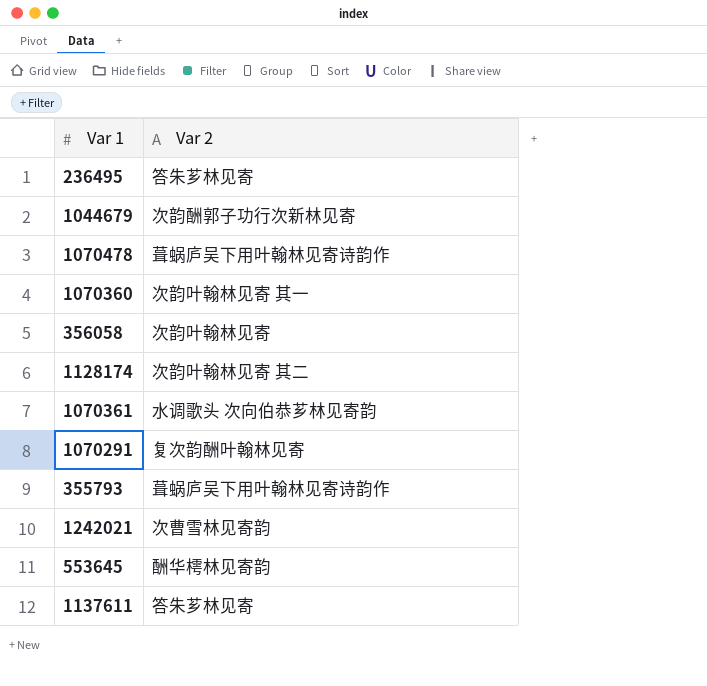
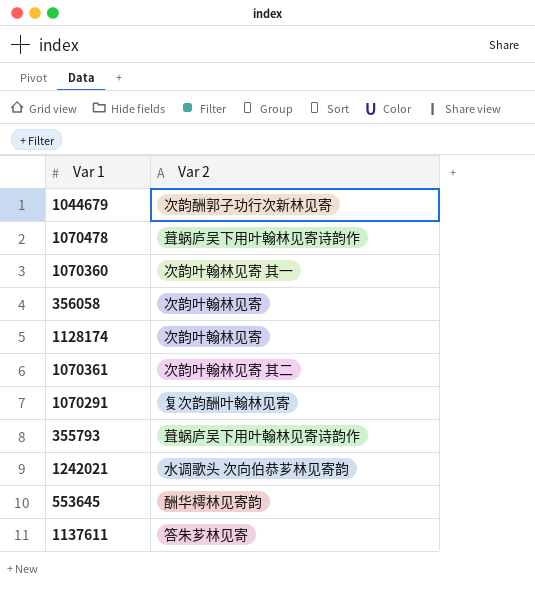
row 236495: 答朱芗林见寄 -> none
1128174 | Var 2: 次韵叶翰林见寄 其二 -> 次韵叶翰林见寄
1070361 | Var 2: 水调歌头 次向伯恭芗林见寄韵 -> 次韵叶翰林见寄 其二
1242021 | Var 2: 次曹雪林见寄韵 -> 水调歌头 次向伯恭芗林见寄韵

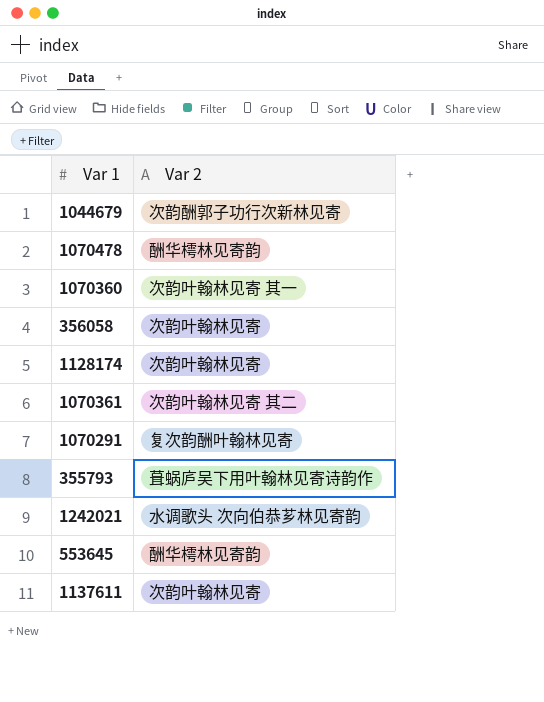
1070478 | Var 2: 葺蜗庐吴下用叶翰林见寄诗韵作 -> 酬华樗林见寄韵
1137611 | Var 2: 答朱芗林见寄 -> 次韵叶翰林见寄

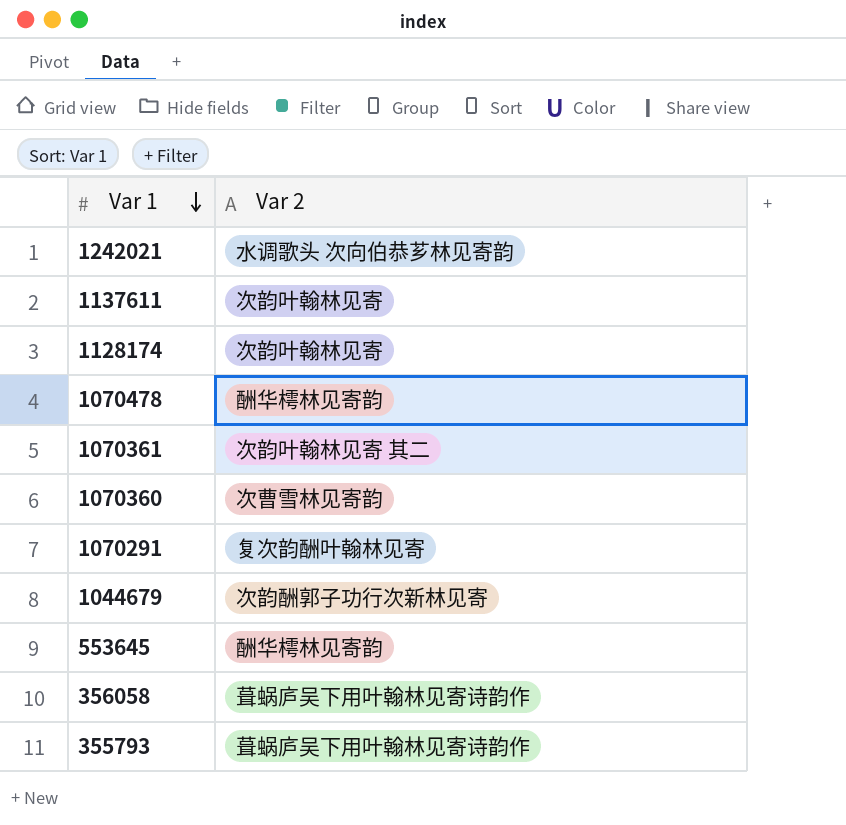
row order: none -> Var 1 descending
1070360 | Var 2: 次韵叶翰林见寄 其一 -> 次曹雪林见寄韵
356058 | Var 2: 次韵叶翰林见寄 -> 葺蜗庐吴下用叶翰林见寄诗韵作

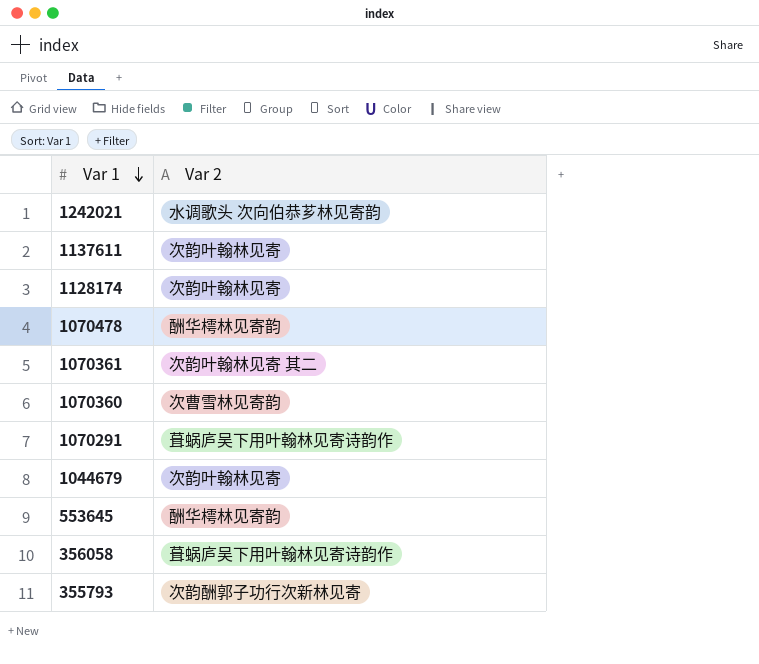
1070291 | Var 2: 复次韵酬叶翰林见寄 -> 葺蜗庐吴下用叶翰林见寄诗韵作
1044679 | Var 2: 次韵酬郭子功行次新林见寄 -> 次韵叶翰林见寄
355793 | Var 2: 葺蜗庐吴下用叶翰林见寄诗韵作 -> 次韵酬郭子功行次新林见寄

